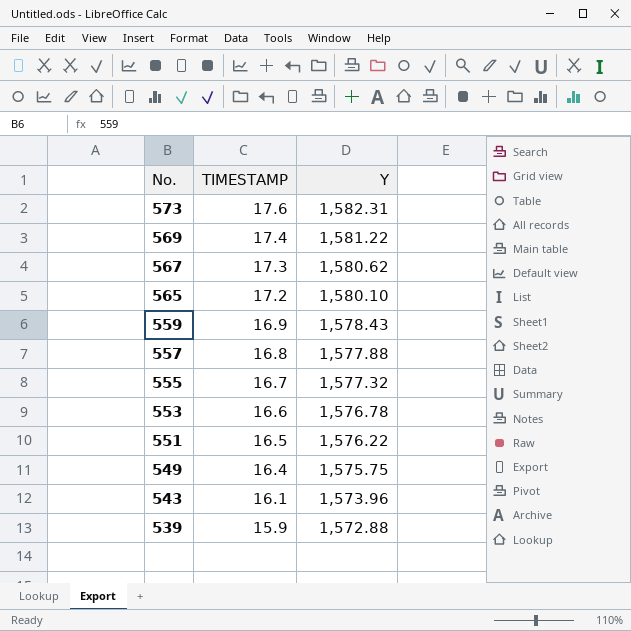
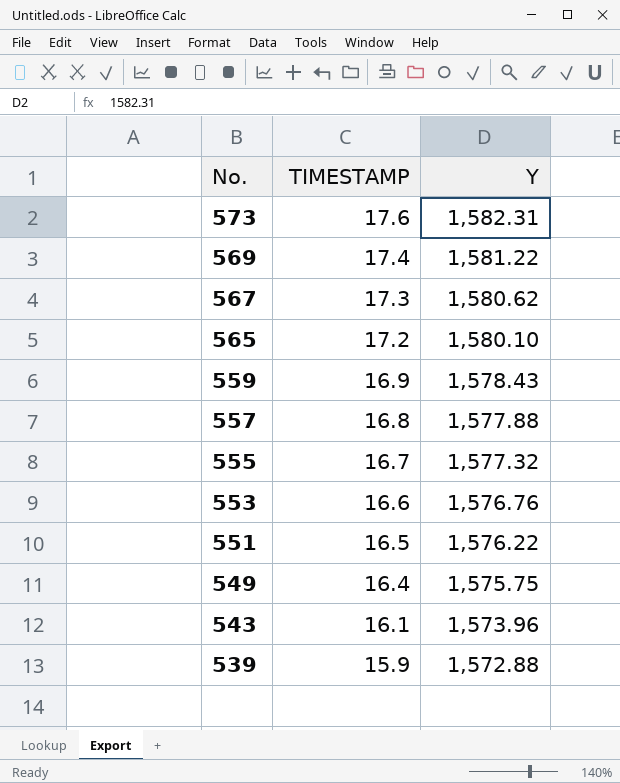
553 | Y: 1,576.78 -> 1,576.76

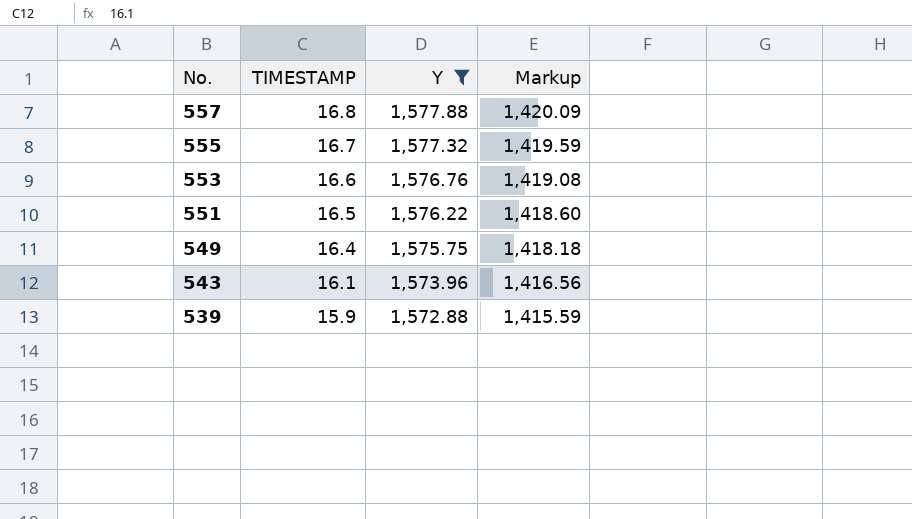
filter: none -> Y <= 1,577.88
column Markup | formula: none -> [Y] * 0.9

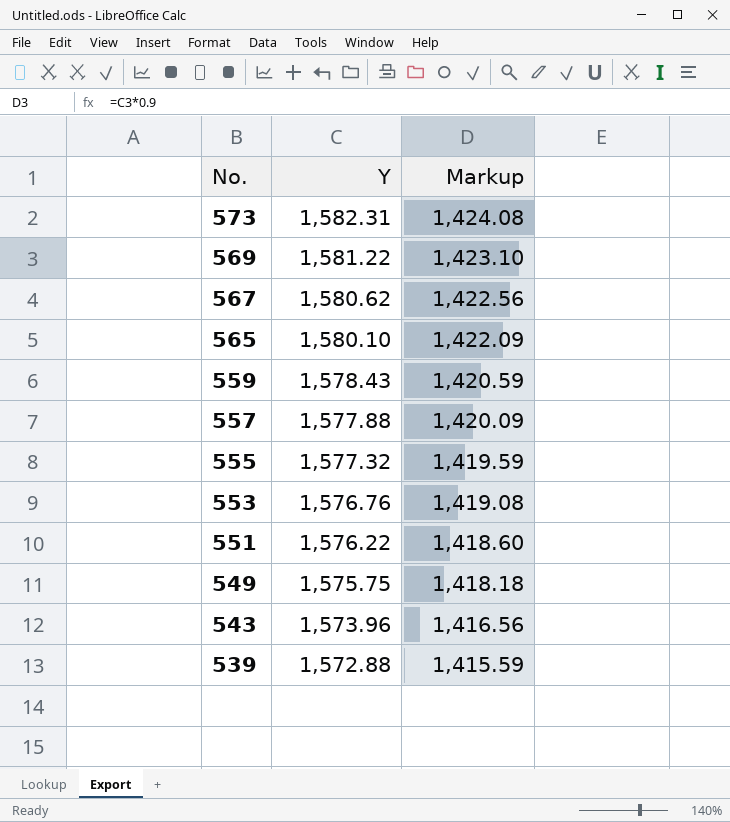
filter: Y <= 1,577.88 -> none
column TIMESTAMP | position: 2 -> none

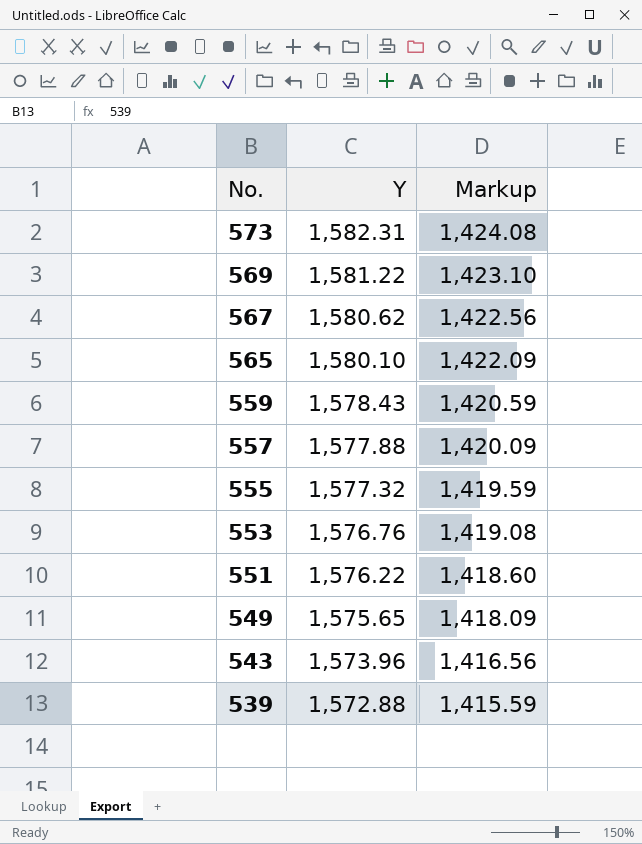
549 | Y: 1,575.75 -> 1,575.65
549 | Markup: 1,418.18 -> 1,418.09

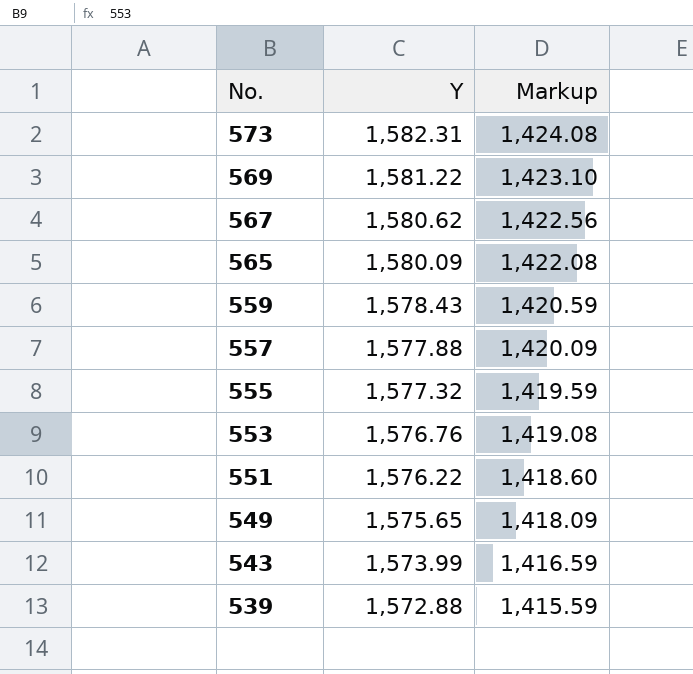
565 | Y: 1,580.10 -> 1,580.09
565 | Markup: 1,422.09 -> 1,422.08
543 | Y: 1,573.96 -> 1,573.99
543 | Markup: 1,416.56 -> 1,416.59

